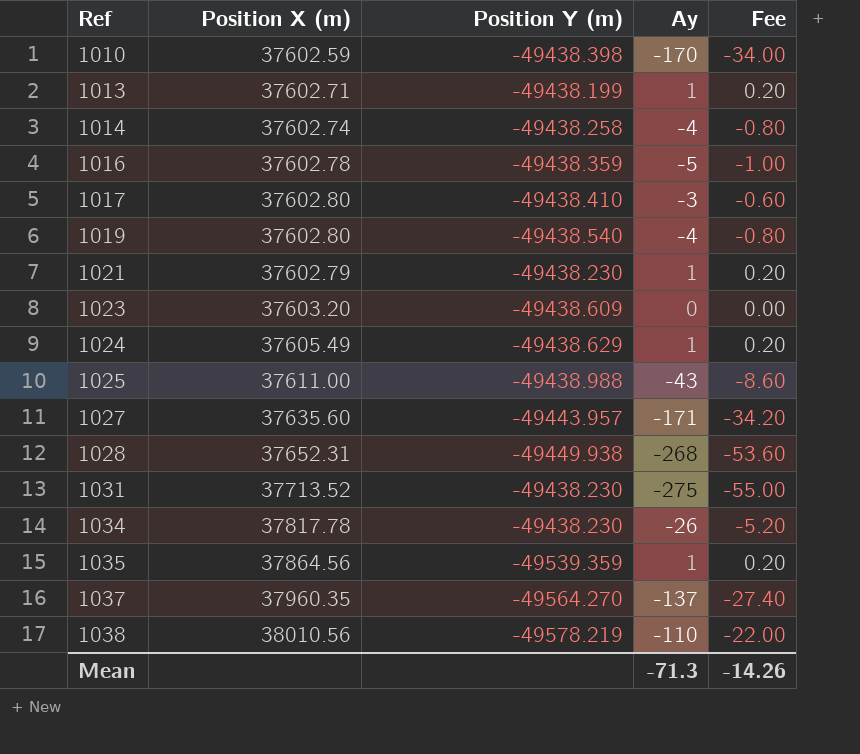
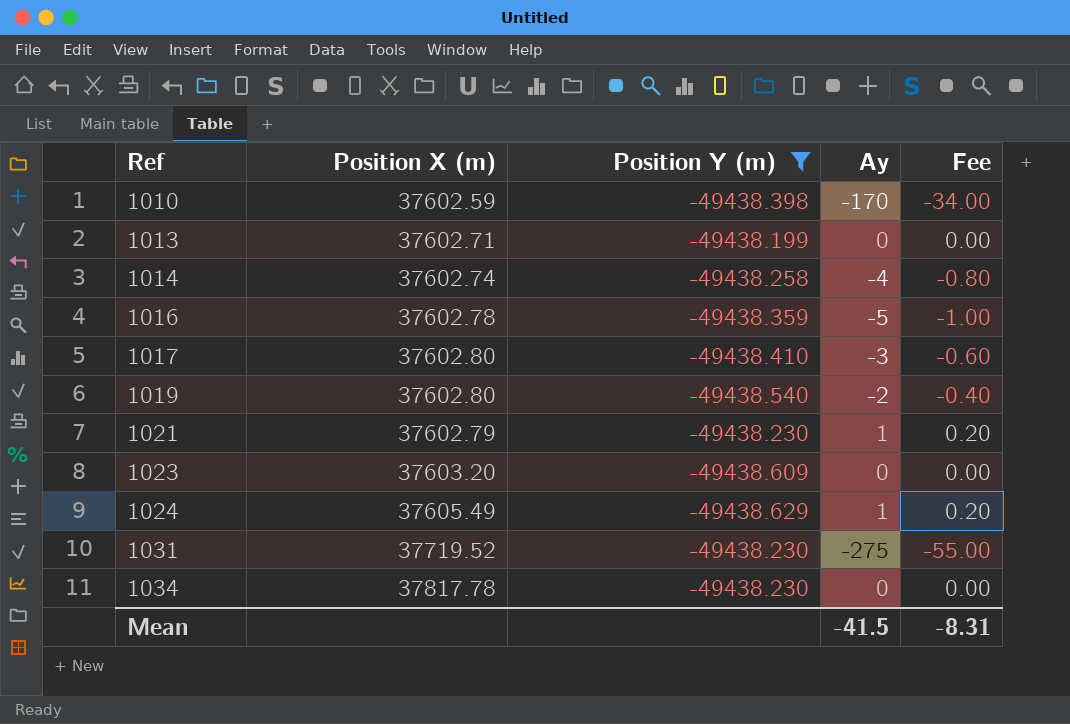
filter: none -> Position Y (m) >= -49438.629
1013 | Ay: 1 -> 0
1013 | Fee: 0.20 -> 0.00
1019 | Ay: -4 -> -2
1019 | Fee: -0.80 -> -0.40
1031 | Position X (m): 37713.52 -> 37719.52
1034 | Ay: -26 -> 0
1034 | Fee: -5.20 -> 0.00
Mean | Ay: -71.3 -> -41.5
Mean | Fee: -14.26 -> -8.31

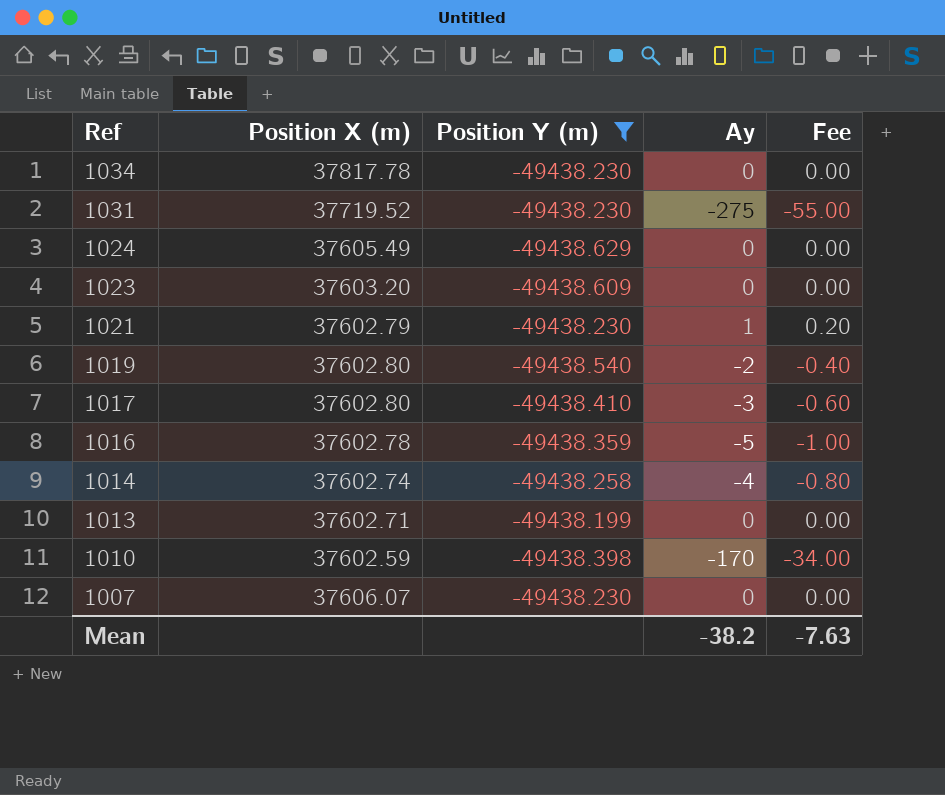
row order: Ref ascending -> Ref descending
1024 | Ay: 1 -> 0
1024 | Fee: 0.20 -> 0.00
row 1007: none -> 37606.07 | -49438.230 | 0 | 0.00
Mean | Ay: -41.5 -> -38.2
Mean | Fee: -8.31 -> -7.63

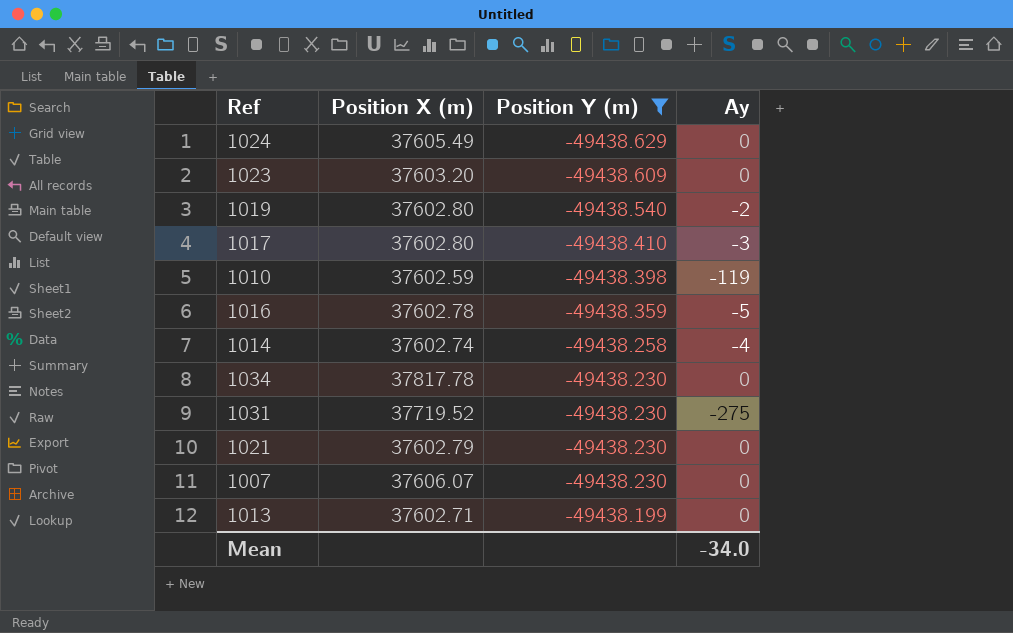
row order: Ref descending -> Position Y (m) ascending
column Fee | formula: [Ay] * 0.2 -> none
1010 | Ay: -170 -> -119
1021 | Ay: 1 -> 0
Mean | Ay: -38.2 -> -34.0

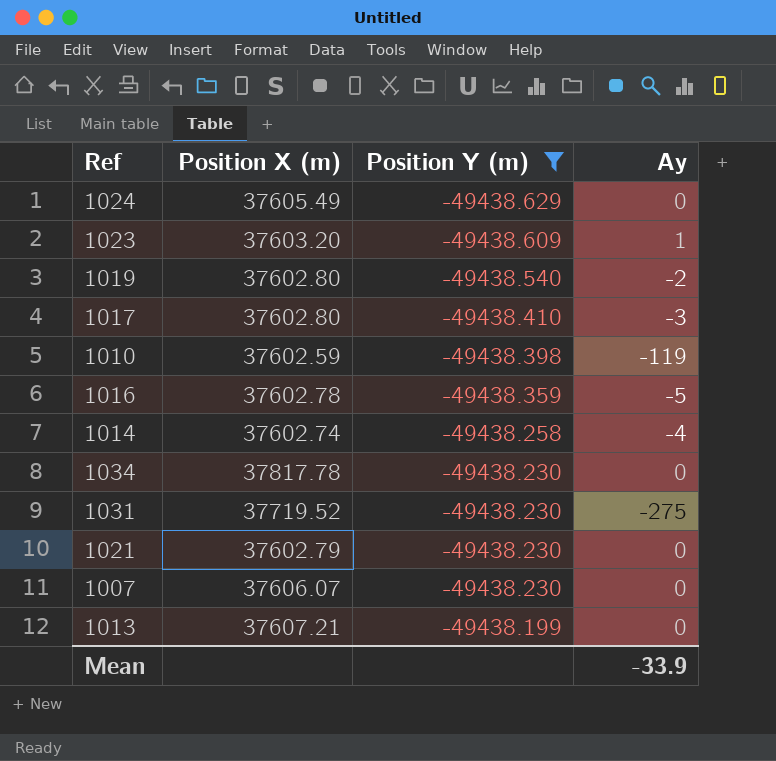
1023 | Ay: 0 -> 1
1013 | Position X (m): 37602.71 -> 37607.21
Mean | Ay: -34.0 -> -33.9

